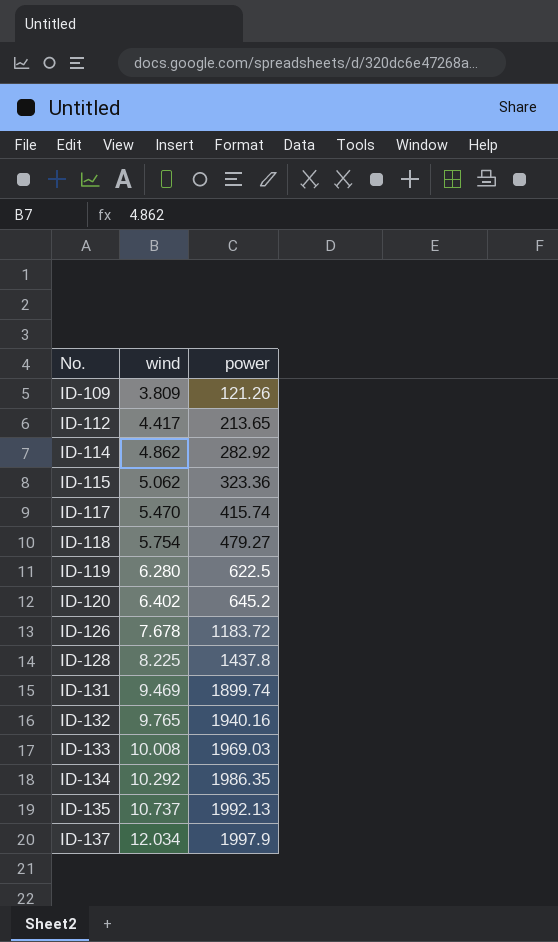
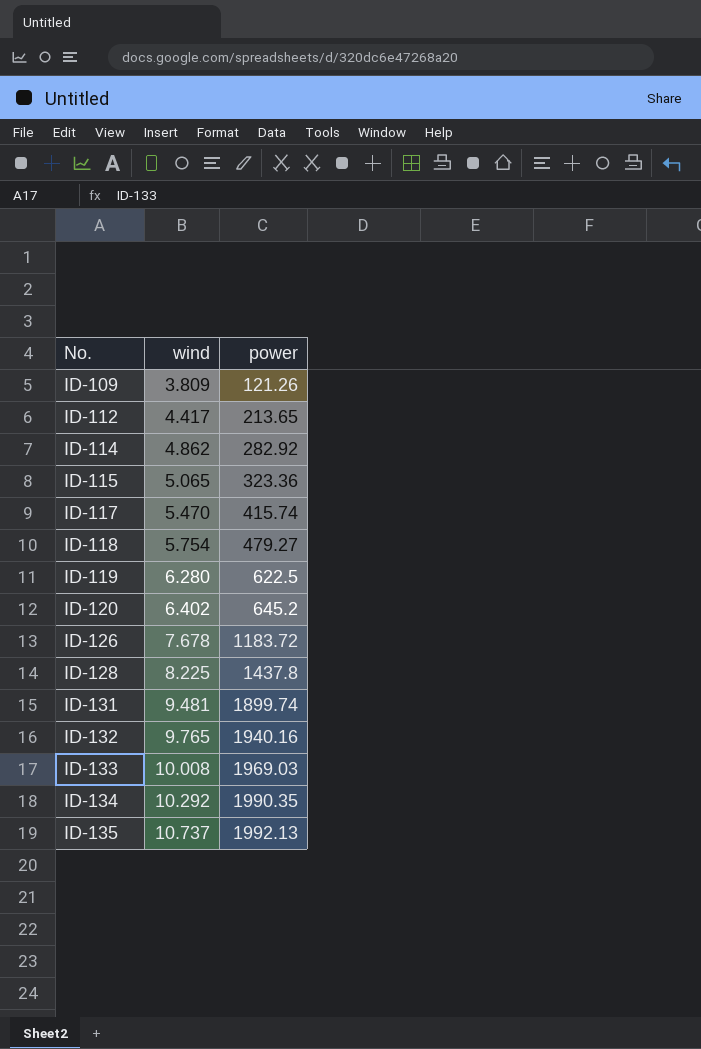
row ID-137: 12.034 | 1997.9 -> none
ID-115 | wind: 5.062 -> 5.065
ID-131 | wind: 9.469 -> 9.481
ID-134 | power: 1986.35 -> 1990.35

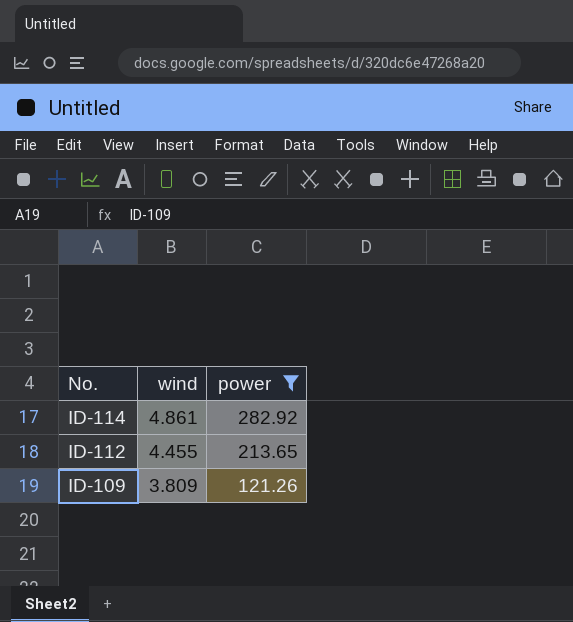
filter: none -> power <= 282.92
row order: No. ascending -> No. descending
ID-114 | wind: 4.862 -> 4.861
ID-112 | wind: 4.417 -> 4.455

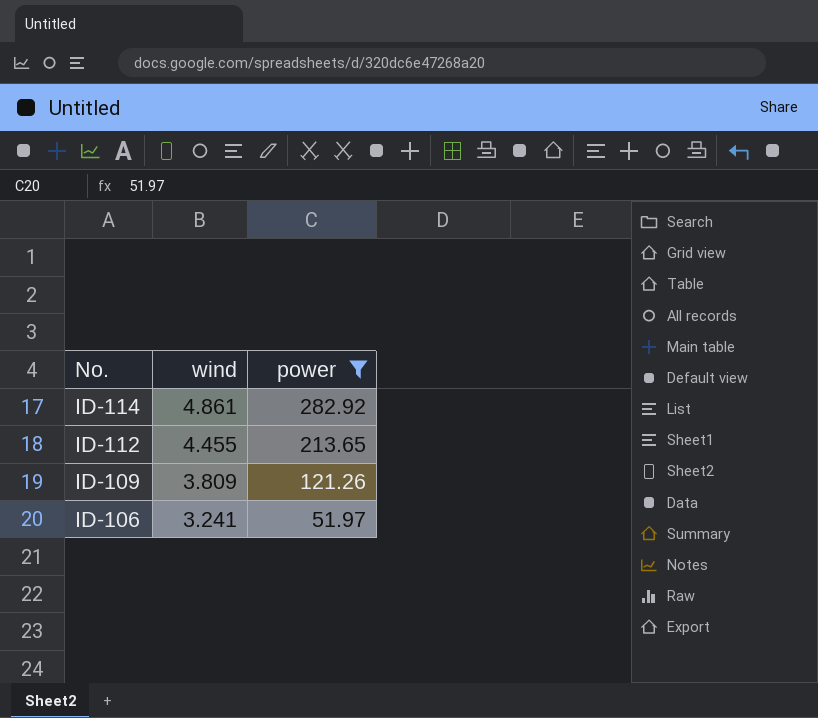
row ID-106: none -> 3.241 | 51.97

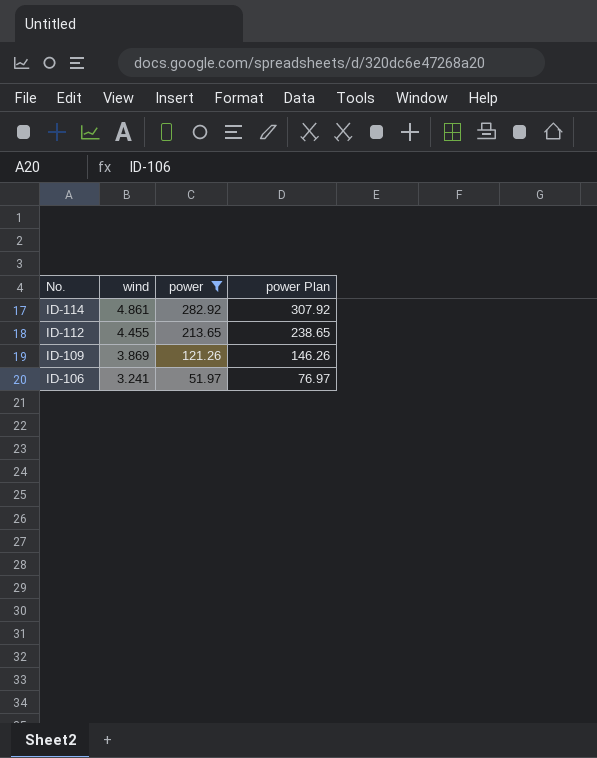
column power Plan | formula: none -> [power] + 25
ID-109 | wind: 3.809 -> 3.869

